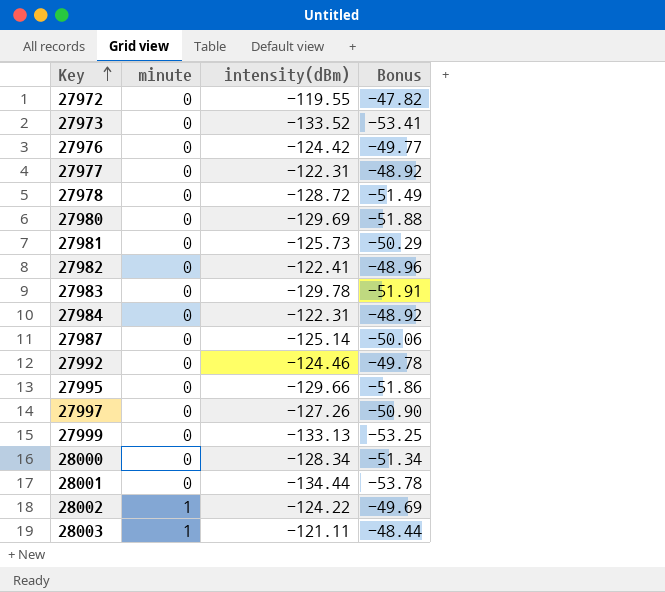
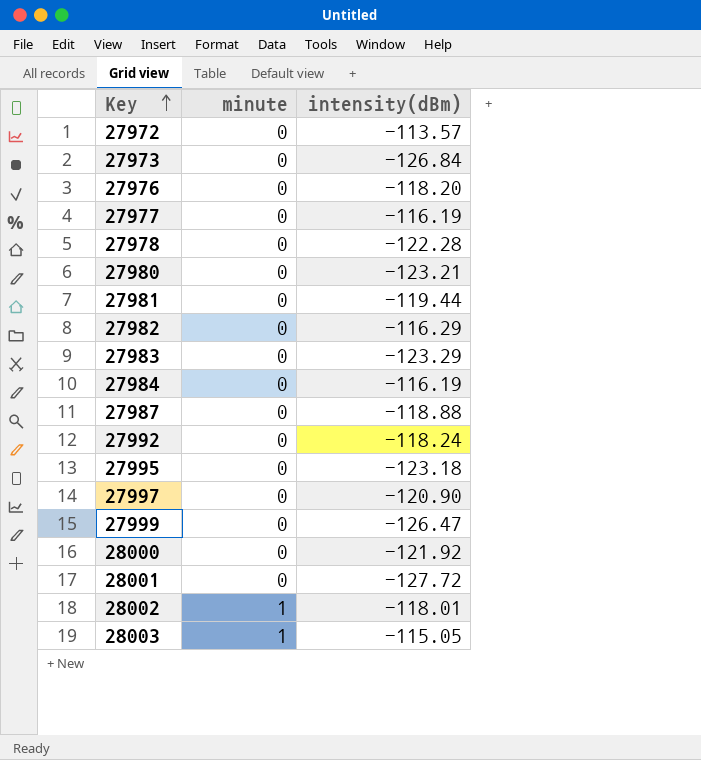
column Bonus | formula: [intensity(dBm)] * 0.4 -> none
27972 | intensity(dBm): -119.55 -> -113.57
27973 | intensity(dBm): -133.52 -> -126.84
27976 | intensity(dBm): -124.42 -> -118.20
27977 | intensity(dBm): -122.31 -> -116.19
27978 | intensity(dBm): -128.72 -> -122.28
27980 | intensity(dBm): -129.69 -> -123.21
27981 | intensity(dBm): -125.73 -> -119.44
27982 | intensity(dBm): -122.41 -> -116.29
27983 | intensity(dBm): -129.78 -> -123.29
27984 | intensity(dBm): -122.31 -> -116.19
27987 | intensity(dBm): -125.14 -> -118.88
27992 | intensity(dBm): -124.46 -> -118.24
27995 | intensity(dBm): -129.66 -> -123.18
27997 | intensity(dBm): -127.26 -> -120.90
27999 | intensity(dBm): -133.13 -> -126.47
28000 | intensity(dBm): -128.34 -> -121.92
28001 | intensity(dBm): -134.44 -> -127.72
28002 | intensity(dBm): -124.22 -> -118.01
28003 | intensity(dBm): -121.11 -> -115.05

